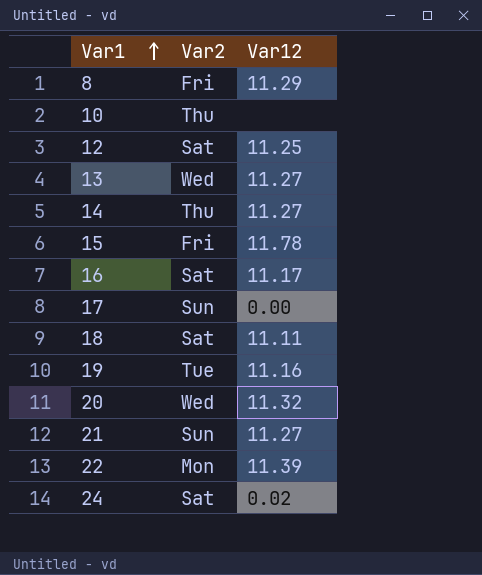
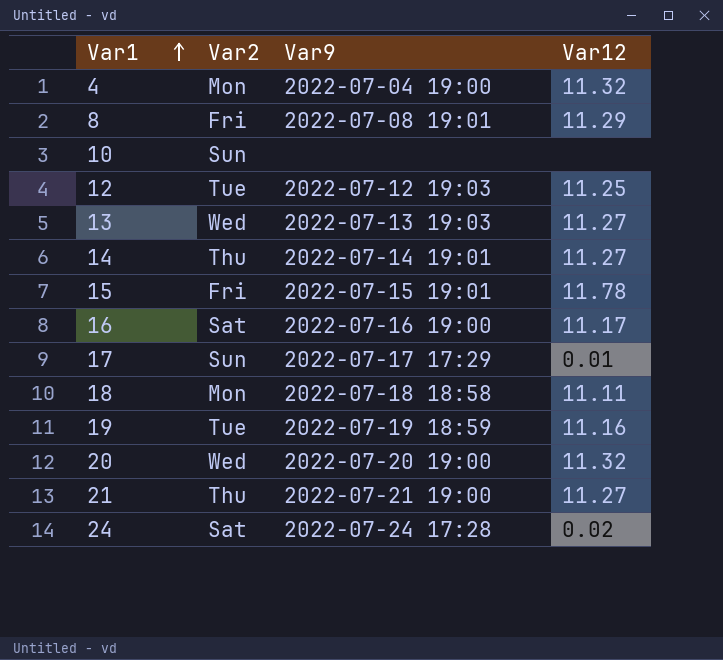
column Var9 | position: none -> 3
row 22: Mon | 11.39 -> none
row 4: none -> Mon | 2022-07-04 19:00 | 11.32
10 | Var2: Thu -> Sun
12 | Var2: Sat -> Tue
17 | Var12: 0.00 -> 0.01
18 | Var2: Sat -> Mon
21 | Var2: Sun -> Thu

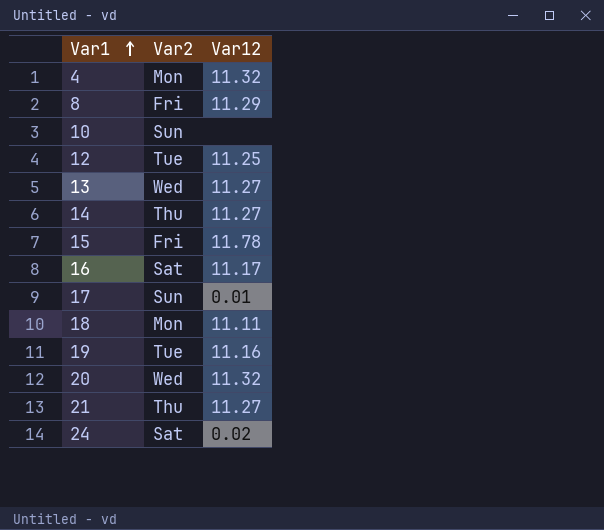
column Var9 | position: 3 -> none

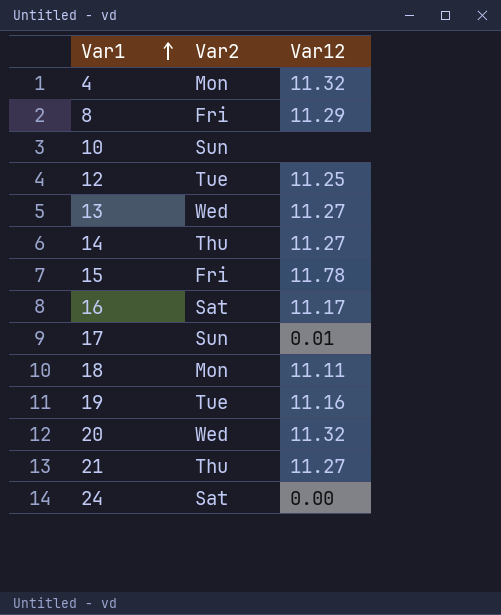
24 | Var12: 0.02 -> 0.00

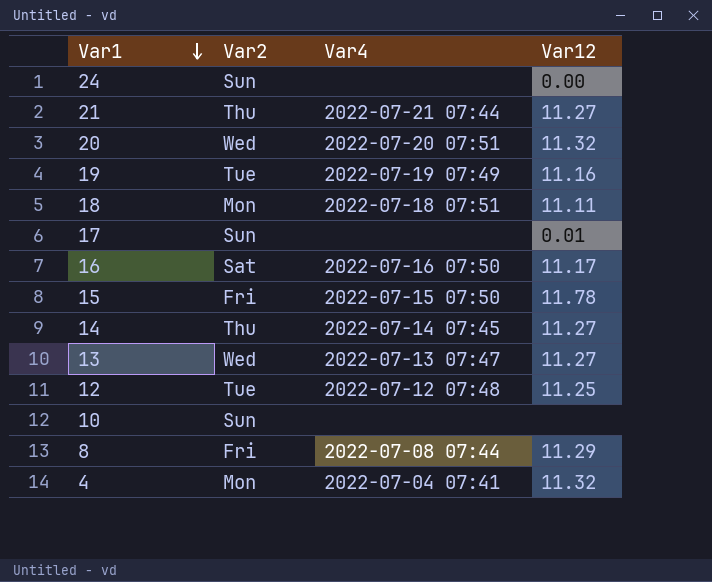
row order: Var1 ascending -> Var1 descending
column Var4 | position: none -> 3
24 | Var2: Sat -> Sun

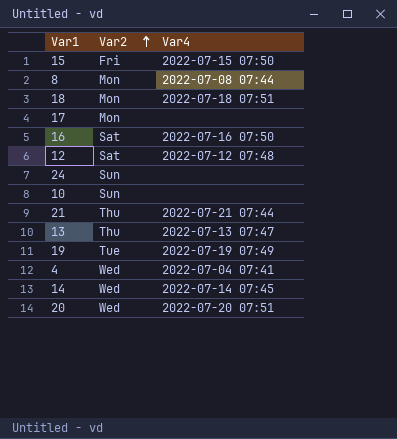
row order: Var1 descending -> Var2 ascending
column Var12 | position: 4 -> none
8 | Var2: Fri -> Mon
17 | Var2: Sun -> Mon
12 | Var2: Tue -> Sat
13 | Var2: Wed -> Thu
4 | Var2: Mon -> Wed
14 | Var2: Thu -> Wed

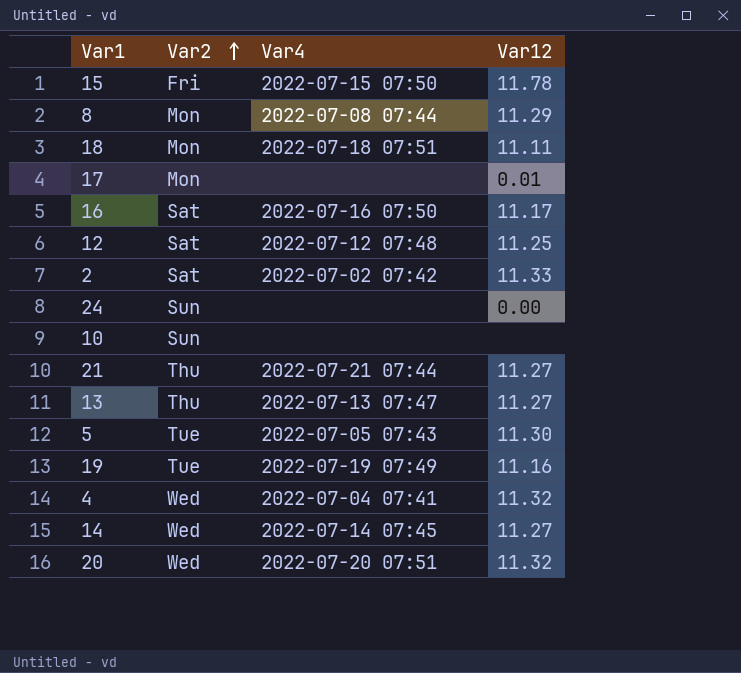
column Var12 | position: none -> 4
row 2: none -> Sat | 2022-07-02 07:42 | 11.33
row 5: none -> Tue | 2022-07-05 07:43 | 11.30

